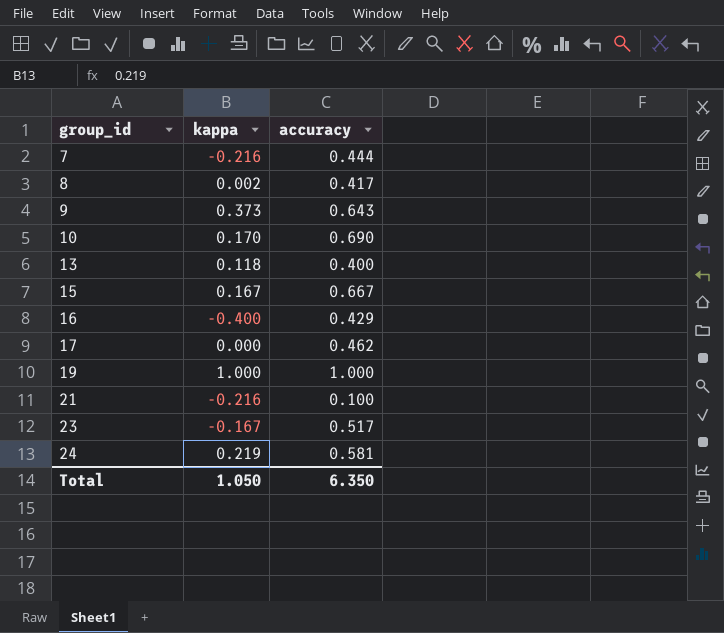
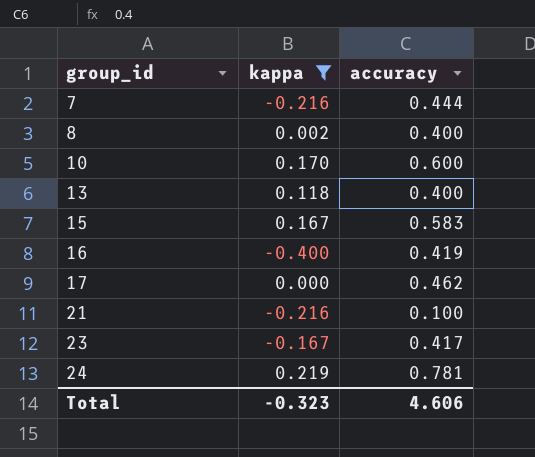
filter: none -> kappa <= 0.219
8 | accuracy: 0.417 -> 0.400
10 | accuracy: 0.690 -> 0.600
15 | accuracy: 0.667 -> 0.583
16 | accuracy: 0.429 -> 0.419
23 | accuracy: 0.517 -> 0.417
24 | accuracy: 0.581 -> 0.781
Total | kappa: 1.050 -> -0.323
Total | accuracy: 6.350 -> 4.606

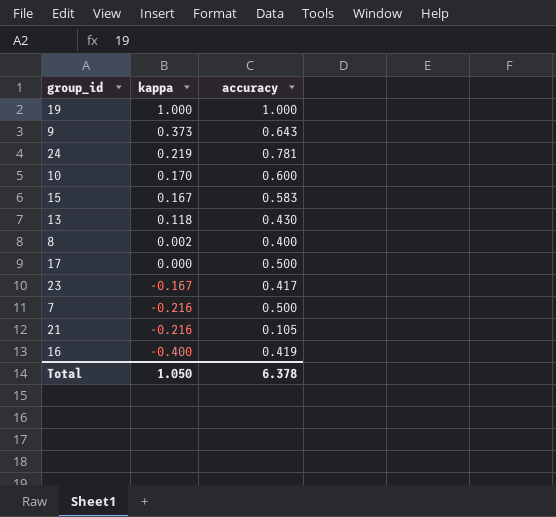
filter: kappa <= 0.219 -> none
row order: group_id ascending -> kappa descending
13 | accuracy: 0.400 -> 0.430
17 | accuracy: 0.462 -> 0.500
7 | accuracy: 0.444 -> 0.500
21 | accuracy: 0.100 -> 0.105
Total | kappa: -0.323 -> 1.050
Total | accuracy: 4.606 -> 6.378

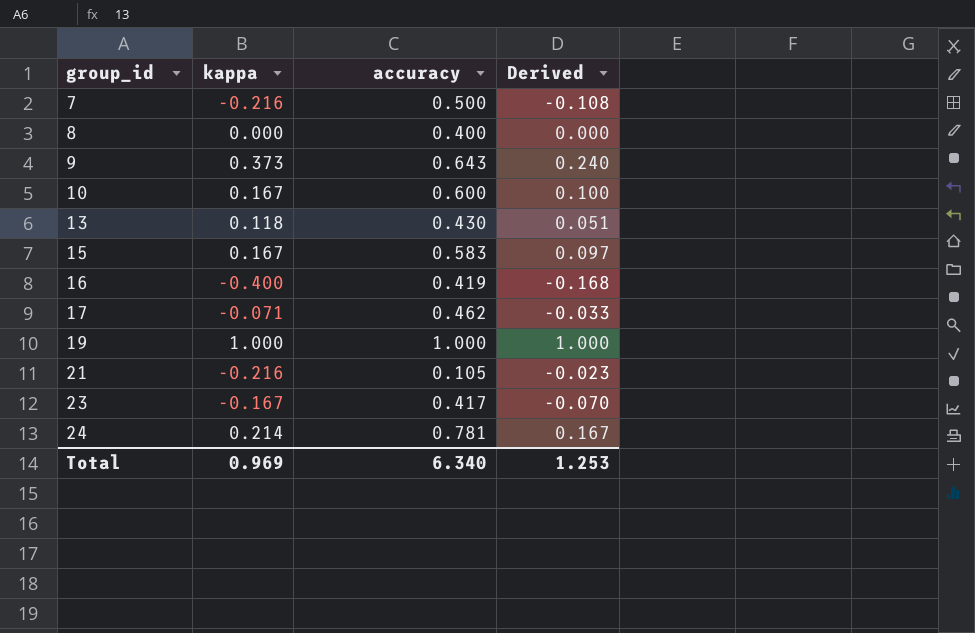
row order: kappa descending -> group_id ascending
column Derived | formula: none -> [kappa] * [accuracy]
8 | kappa: 0.002 -> 0.000
10 | kappa: 0.170 -> 0.167
17 | kappa: 0.000 -> -0.071
17 | accuracy: 0.500 -> 0.462
24 | kappa: 0.219 -> 0.214
Total | kappa: 1.050 -> 0.969
Total | accuracy: 6.378 -> 6.340

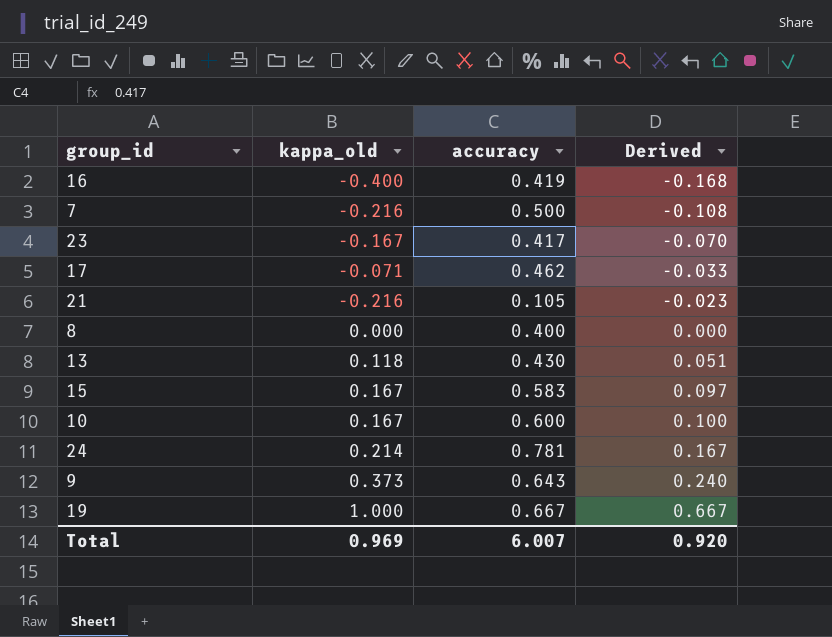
row order: group_id ascending -> Derived ascending
column name: kappa -> kappa_old
19 | accuracy: 1.000 -> 0.667
19 | Derived: 1.000 -> 0.667
Total | accuracy: 6.340 -> 6.007
Total | Derived: 1.253 -> 0.920

